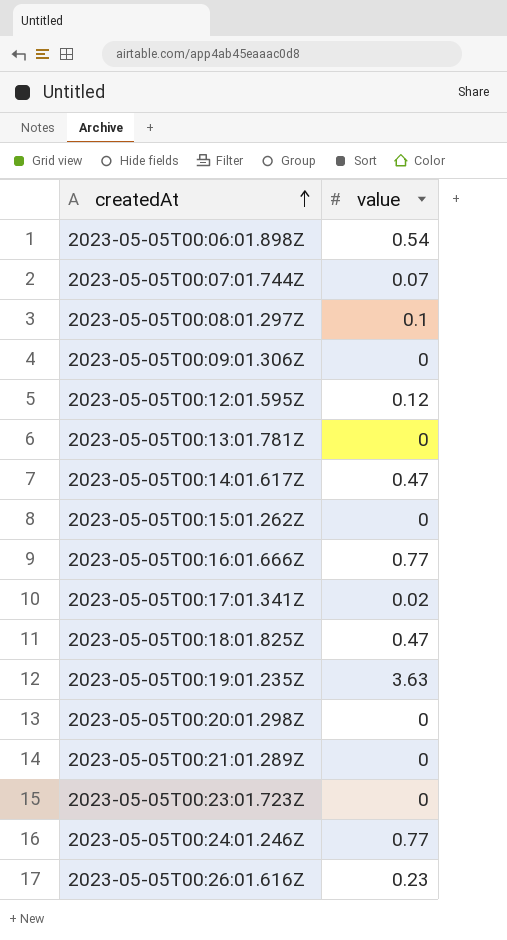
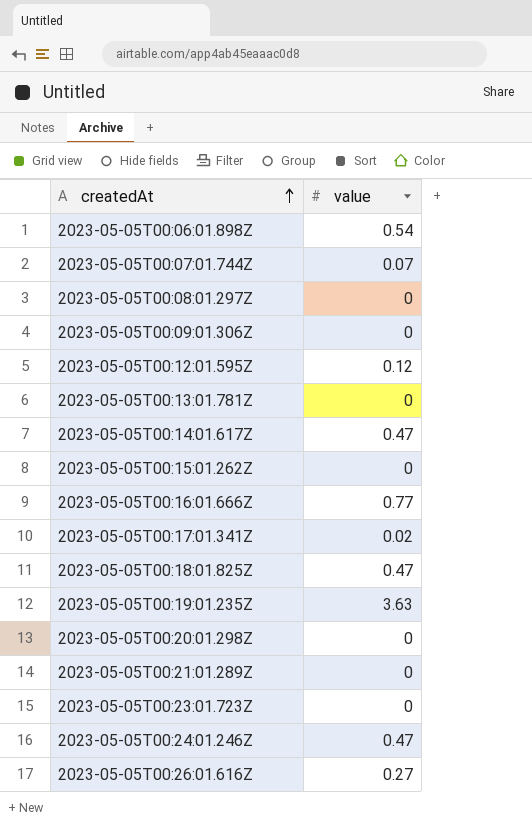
2023-05-05T00:08:01.297Z | value: 0.1 -> 0
2023-05-05T00:24:01.246Z | value: 0.77 -> 0.47
2023-05-05T00:26:01.616Z | value: 0.23 -> 0.27

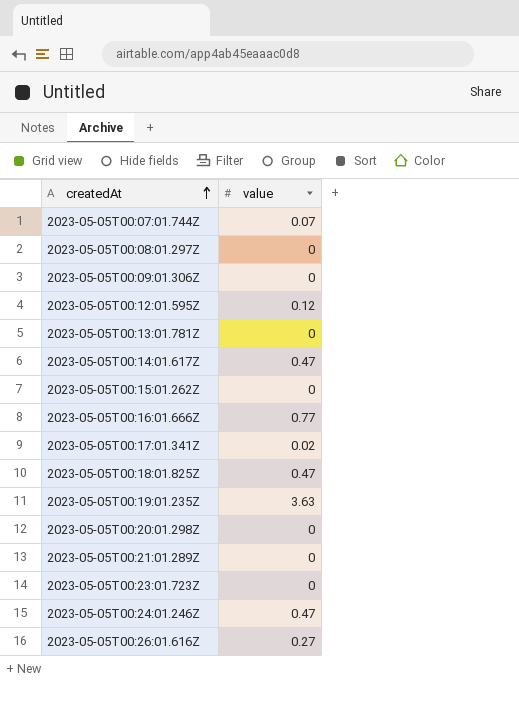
row 2023-05-05T00:06:01.898Z: 0.54 -> none

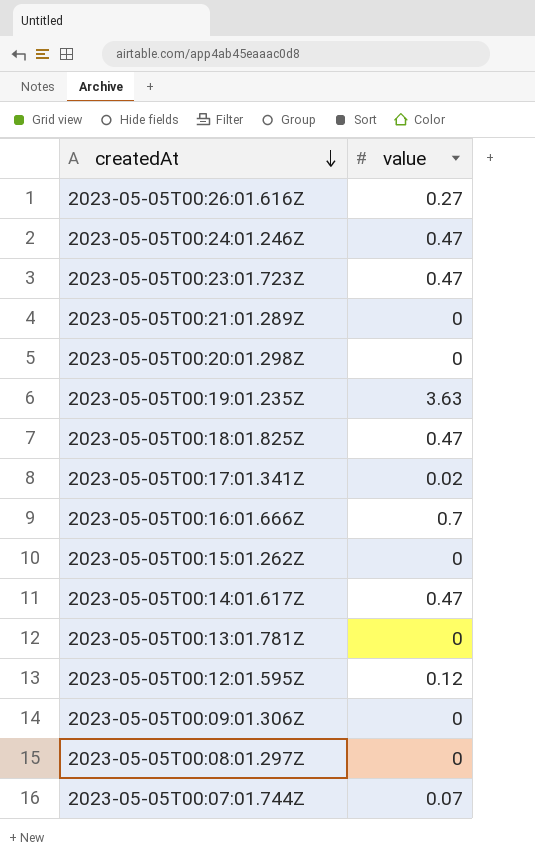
row order: createdAt ascending -> createdAt descending
2023-05-05T00:23:01.723Z | value: 0 -> 0.47
2023-05-05T00:16:01.666Z | value: 0.77 -> 0.7

